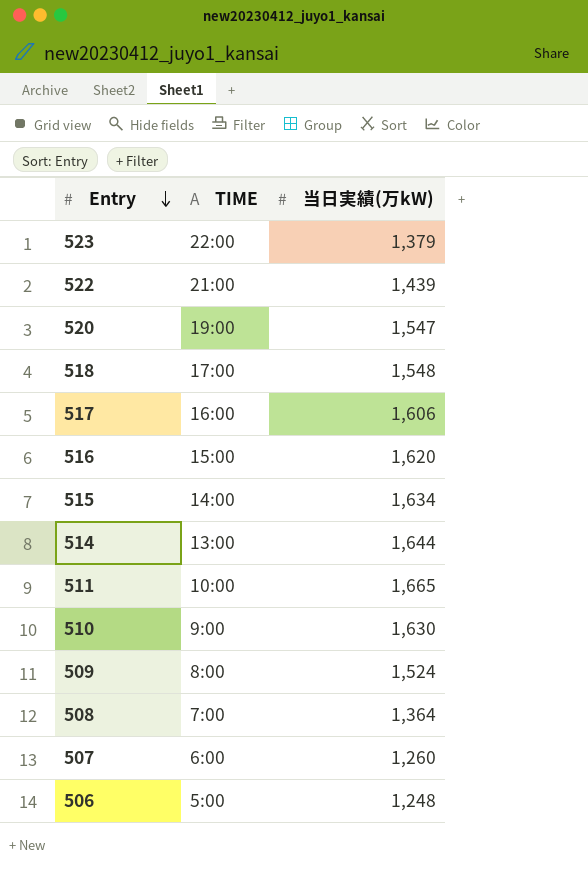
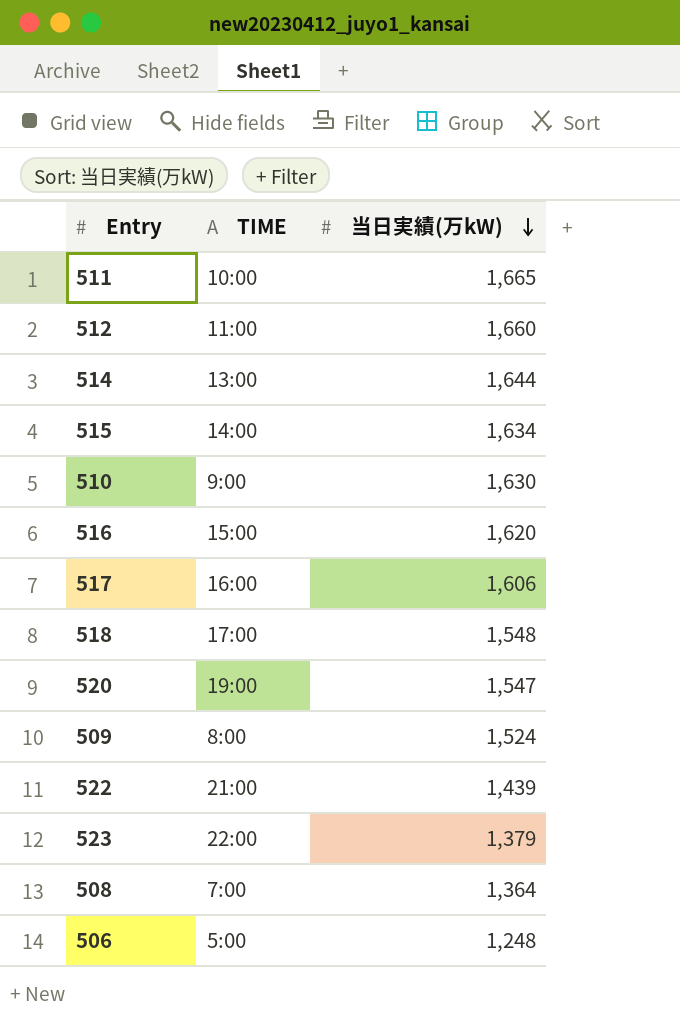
row order: Entry descending -> 当日実績(万kW) descending
row 507: 6:00 | 1,260 -> none
row 512: none -> 11:00 | 1,660

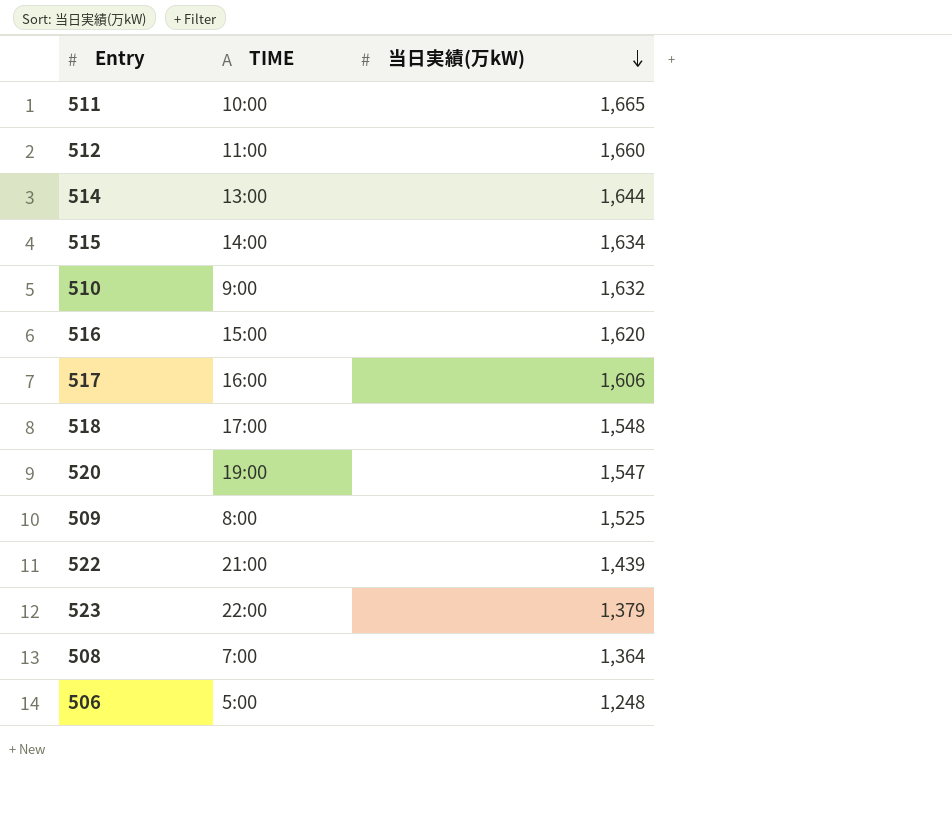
510 | 当日実績(万kW): 1,630 -> 1,632
509 | 当日実績(万kW): 1,524 -> 1,525

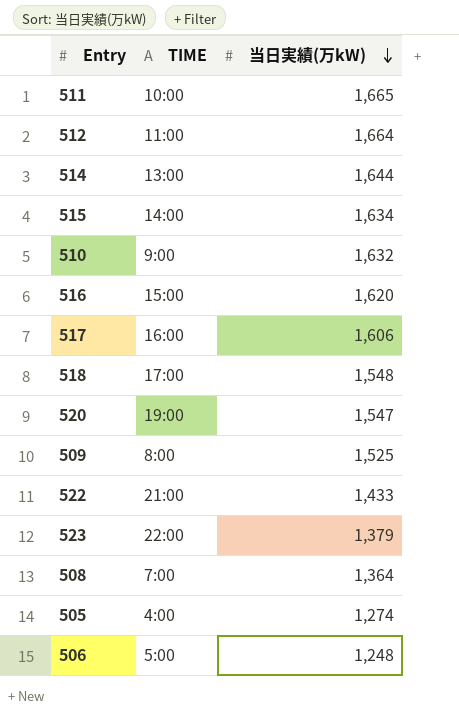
512 | 当日実績(万kW): 1,660 -> 1,664
522 | 当日実績(万kW): 1,439 -> 1,433
row 505: none -> 4:00 | 1,274

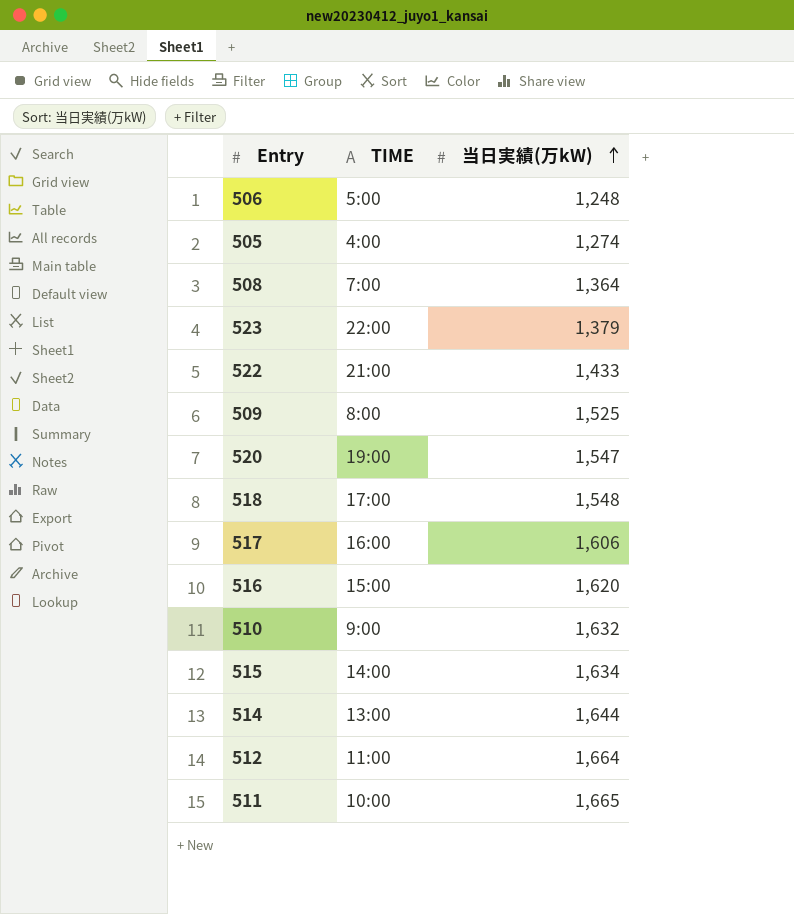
row order: 当日実績(万kW) descending -> 当日実績(万kW) ascending

